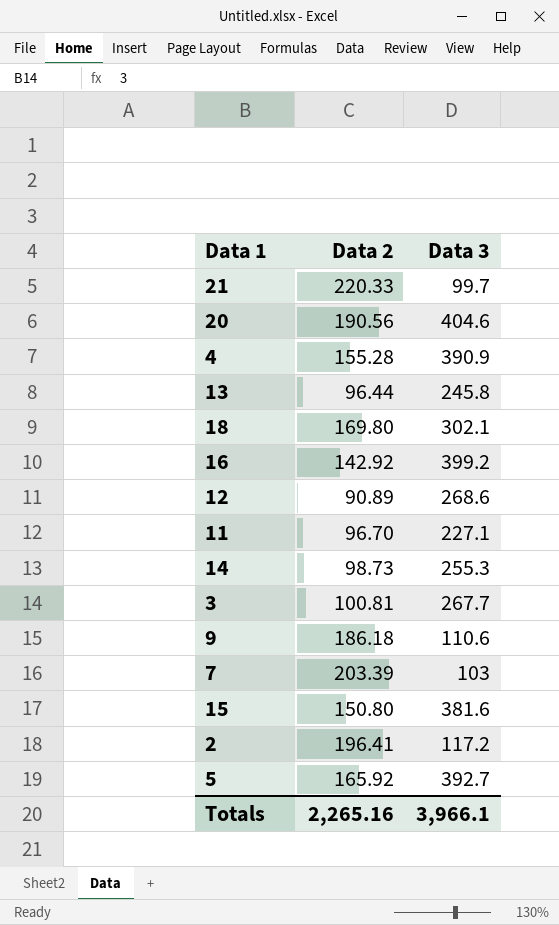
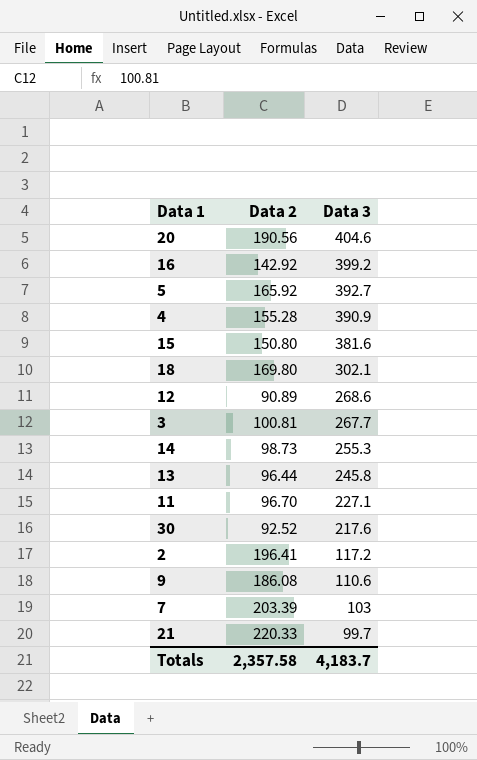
row order: none -> Data 3 descending
row 30: none -> 92.52 | 217.6
9 | Data 2: 186.18 -> 186.08
Totals | Data 2: 2,265.16 -> 2,357.58
Totals | Data 3: 3,966.1 -> 4,183.7

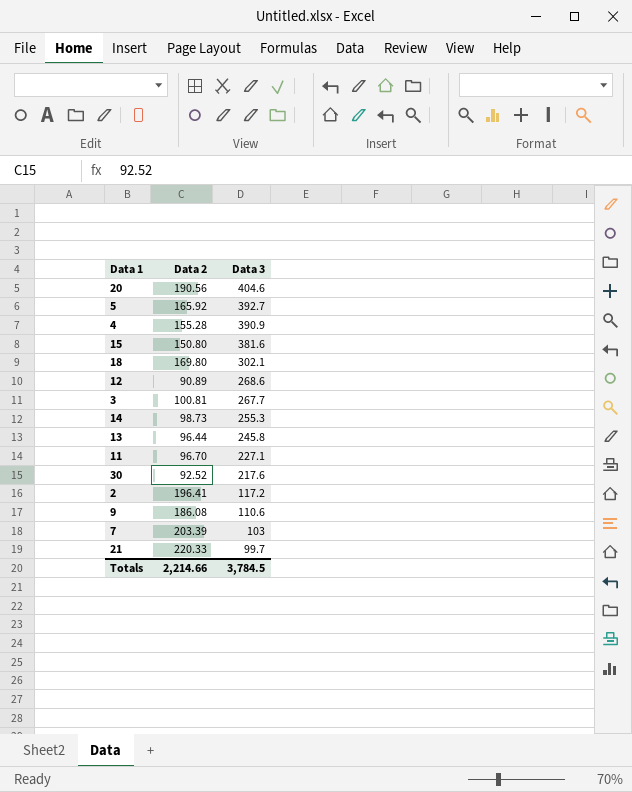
row 16: 142.92 | 399.2 -> none
Totals | Data 2: 2,357.58 -> 2,214.66
Totals | Data 3: 4,183.7 -> 3,784.5

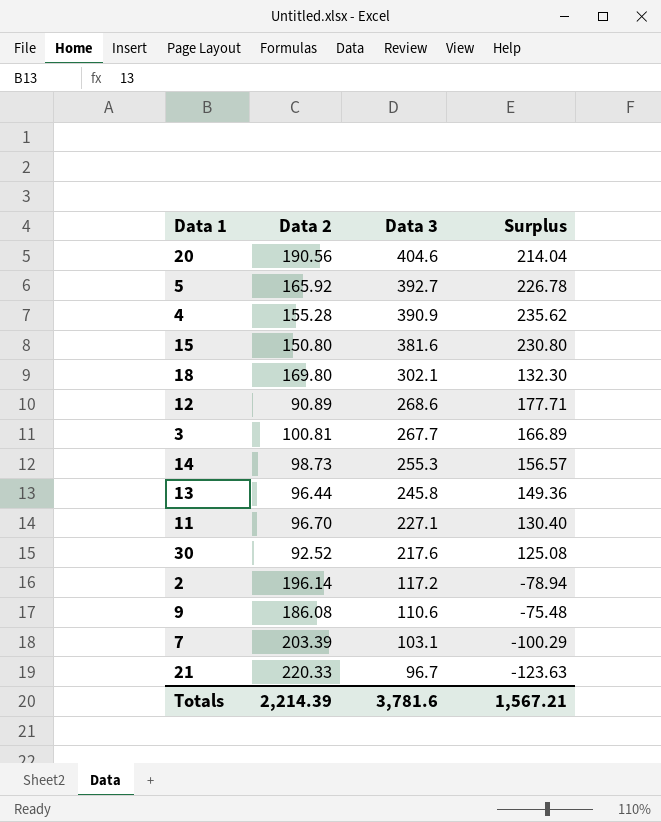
column Surplus | formula: none -> [Data 3] - [Data 2]
2 | Data 2: 196.41 -> 196.14
7 | Data 3: 103 -> 103.1
21 | Data 3: 99.7 -> 96.7
Totals | Data 2: 2,214.66 -> 2,214.39
Totals | Data 3: 3,784.5 -> 3,781.6

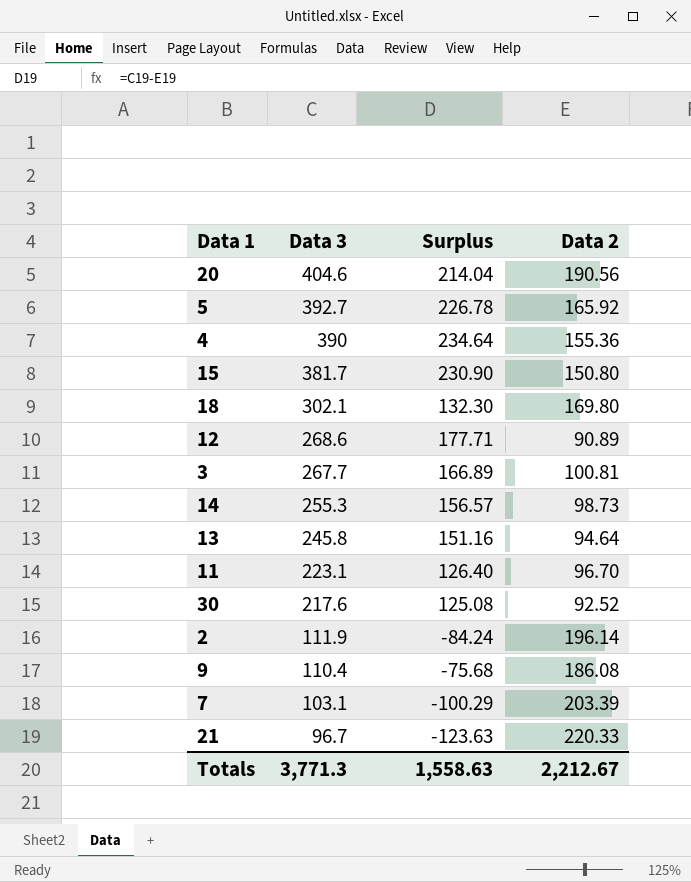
column Data 2 | position: 2 -> 4
4 | Data 3: 390.9 -> 390
4 | Surplus: 235.62 -> 234.64
4 | Data 2: 155.28 -> 155.36
15 | Data 3: 381.6 -> 381.7
15 | Surplus: 230.80 -> 230.90
13 | Surplus: 149.36 -> 151.16
13 | Data 2: 96.44 -> 94.64
11 | Data 3: 227.1 -> 223.1
11 | Surplus: 130.40 -> 126.40
2 | Data 3: 117.2 -> 111.9
2 | Surplus: -78.94 -> -84.24
9 | Data 3: 110.6 -> 110.4
9 | Surplus: -75.48 -> -75.68
Totals | Data 3: 3,781.6 -> 3,771.3
Totals | Surplus: 1,567.21 -> 1,558.63
Totals | Data 2: 2,214.39 -> 2,212.67

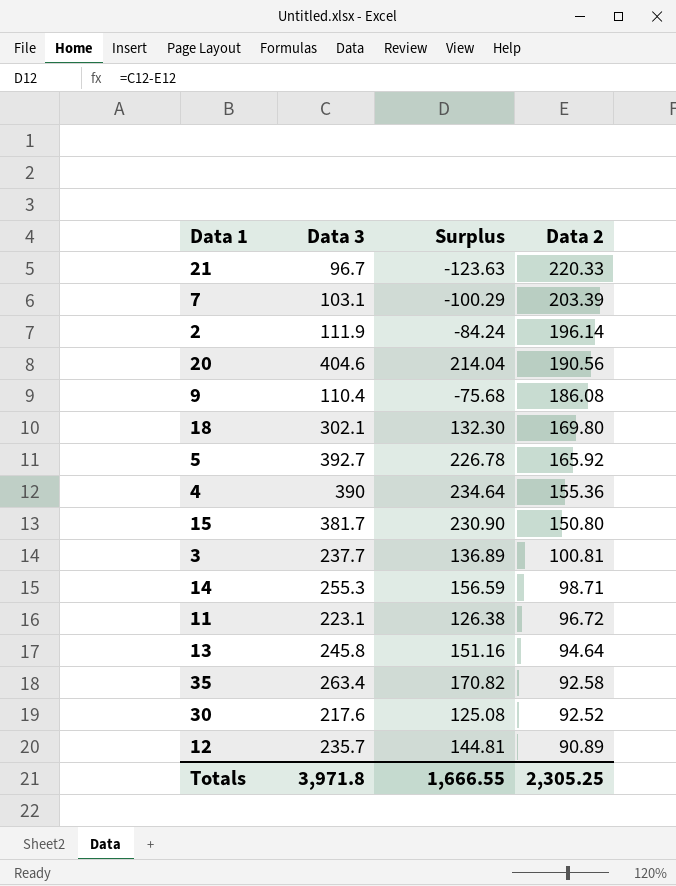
row order: Data 3 descending -> Data 2 descending
3 | Data 3: 267.7 -> 237.7
3 | Surplus: 166.89 -> 136.89
14 | Surplus: 156.57 -> 156.59
14 | Data 2: 98.73 -> 98.71
11 | Surplus: 126.40 -> 126.38
11 | Data 2: 96.70 -> 96.72
row 35: none -> 263.4 | 170.82 | 92.58
12 | Data 3: 268.6 -> 235.7
12 | Surplus: 177.71 -> 144.81
Totals | Data 3: 3,771.3 -> 3,971.8
Totals | Surplus: 1,558.63 -> 1,666.55
Totals | Data 2: 2,212.67 -> 2,305.25

